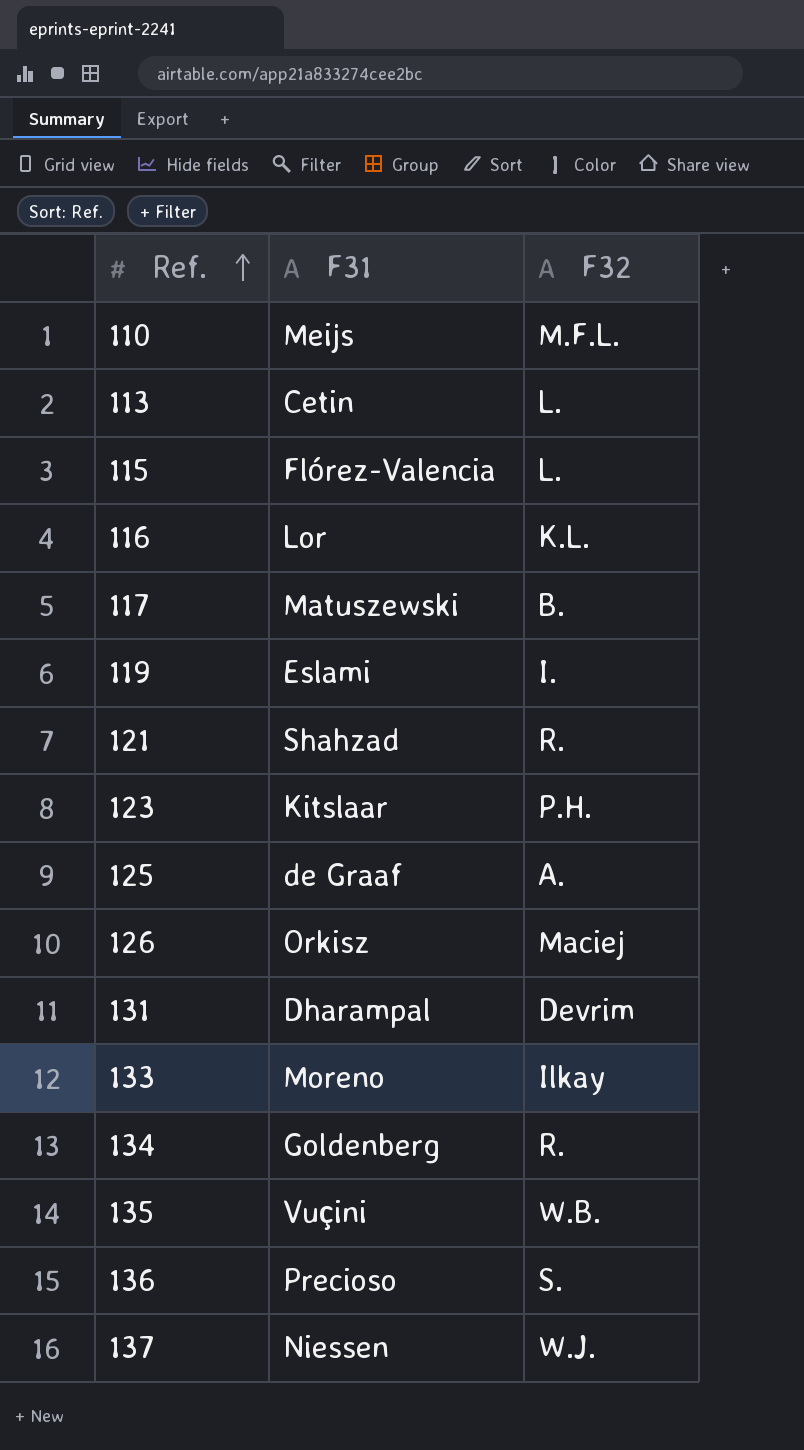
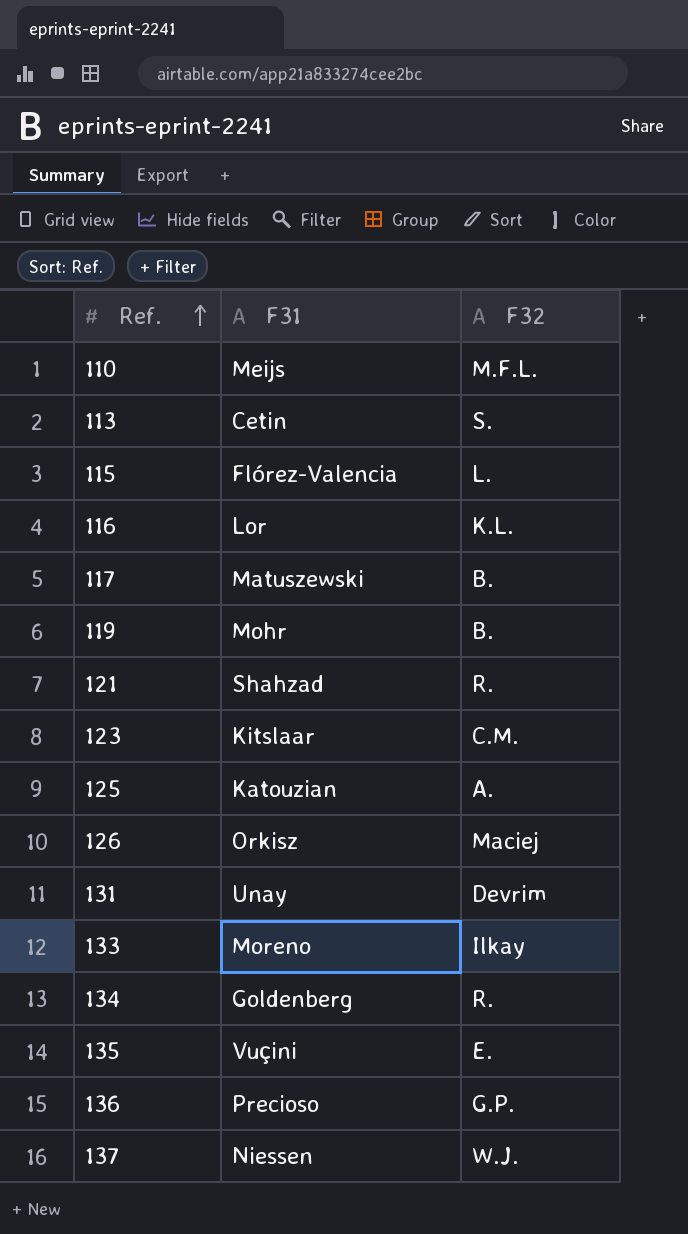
113 | F32: L. -> S.
119 | F31: Eslami -> Mohr
119 | F32: I. -> B.
123 | F32: P.H. -> C.M.
125 | F31: de Graaf -> Katouzian
131 | F31: Dharampal -> Unay
135 | F32: W.B. -> E.
136 | F32: S. -> G.P.

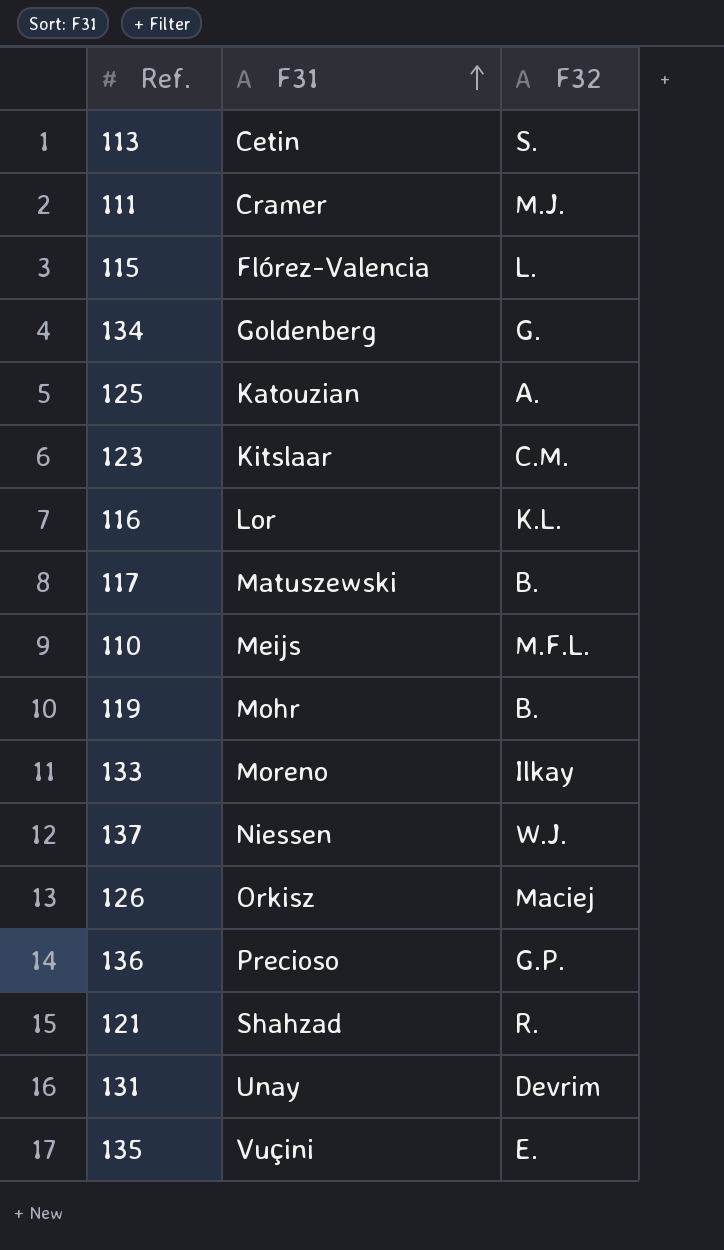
row order: Ref. ascending -> F31 ascending
row 111: none -> Cramer | M.J.
134 | F32: R. -> G.

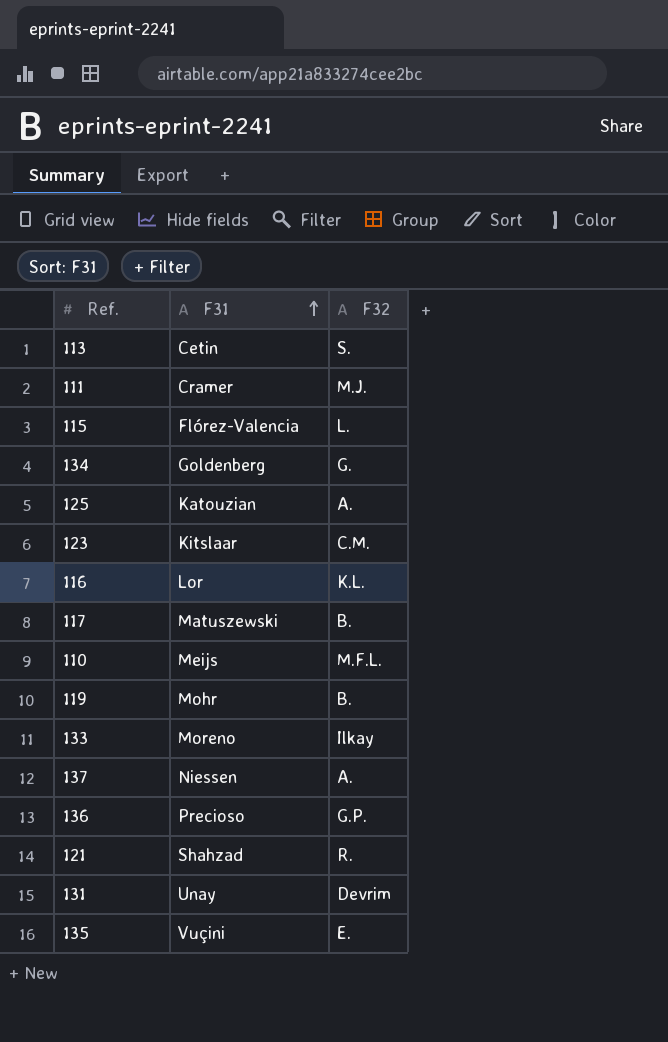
row 126: Orkisz | Maciej -> none
137 | F32: W.J. -> A.

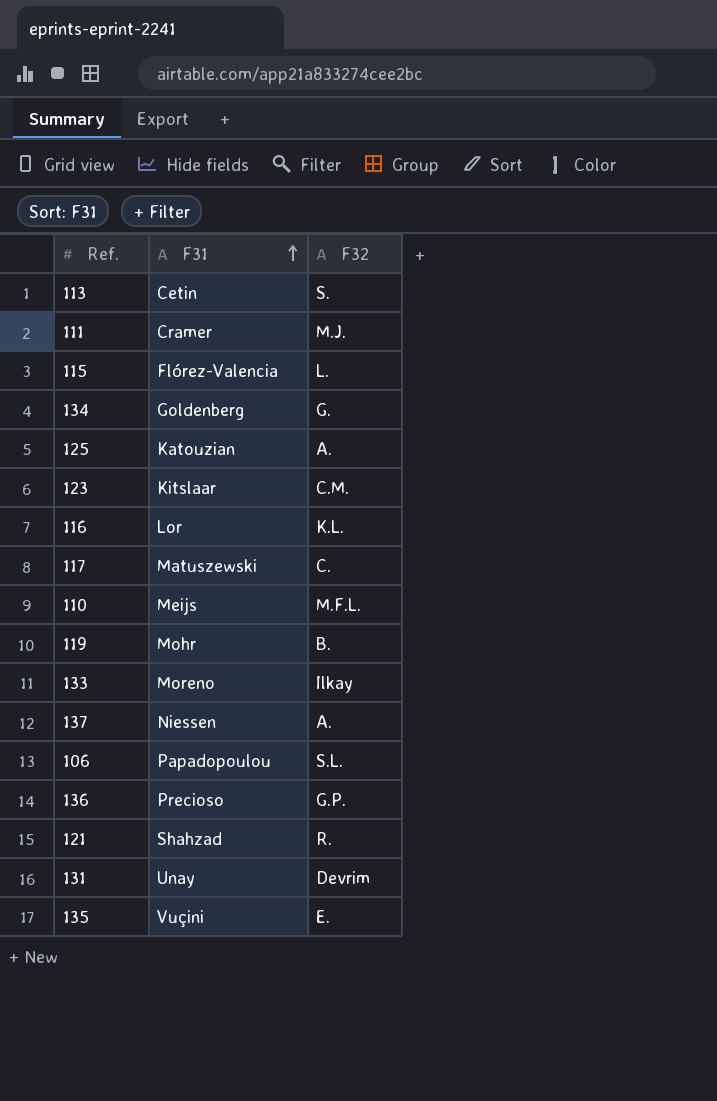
117 | F32: B. -> C.
row 106: none -> Papadopoulou | S.L.

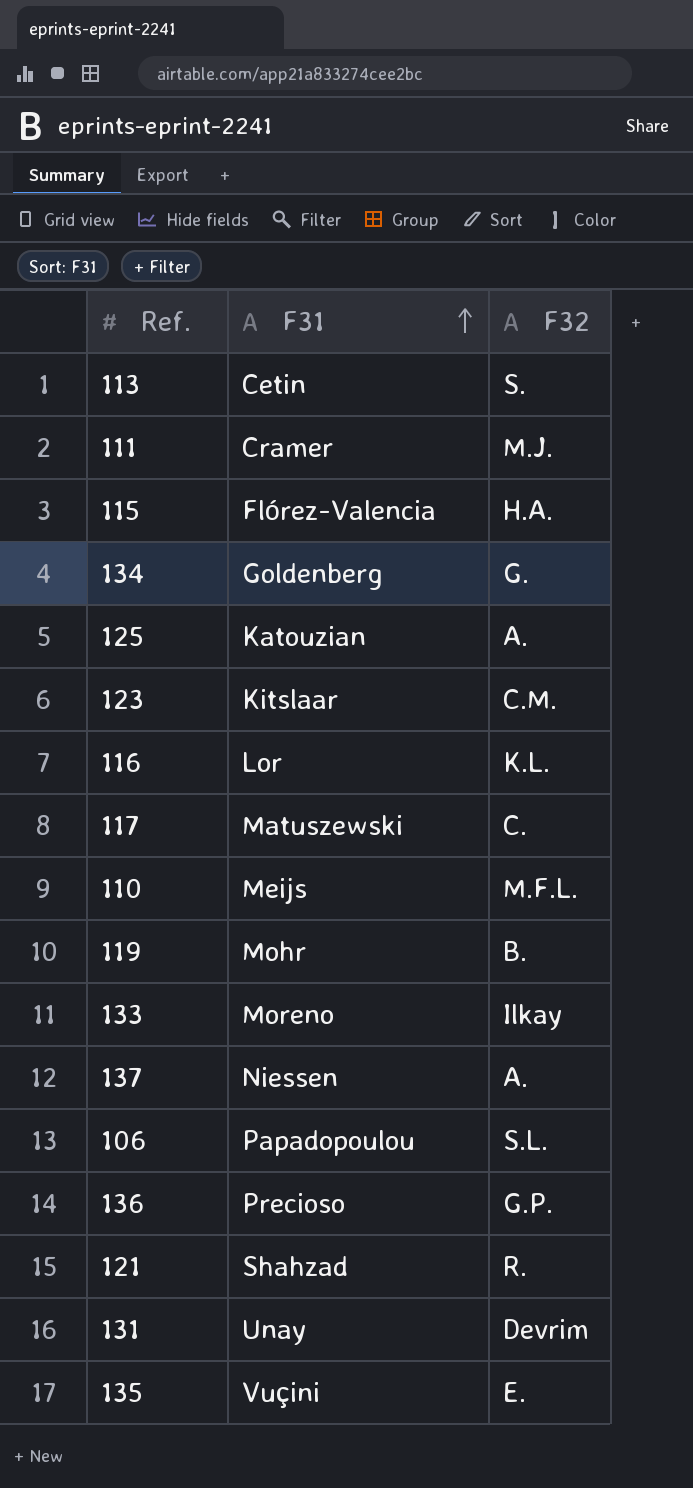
115 | F32: L. -> H.A.

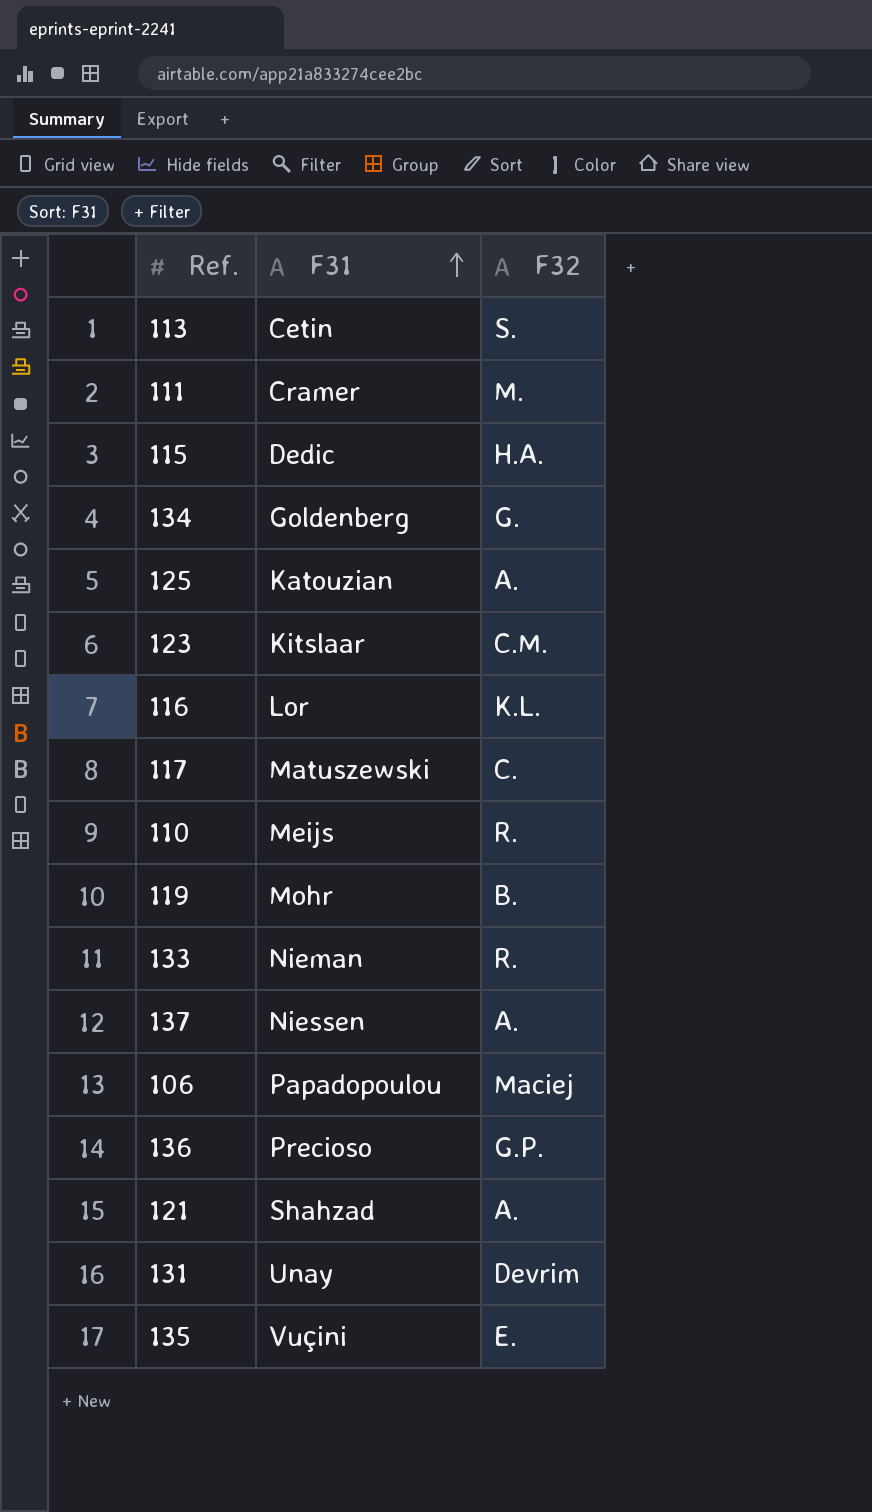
111 | F32: M.J. -> M.
115 | F31: Flórez-Valencia -> Dedic
110 | F32: M.F.L. -> R.
133 | F31: Moreno -> Nieman
133 | F32: Ilkay -> R.
106 | F32: S.L. -> Maciej
121 | F32: R. -> A.

